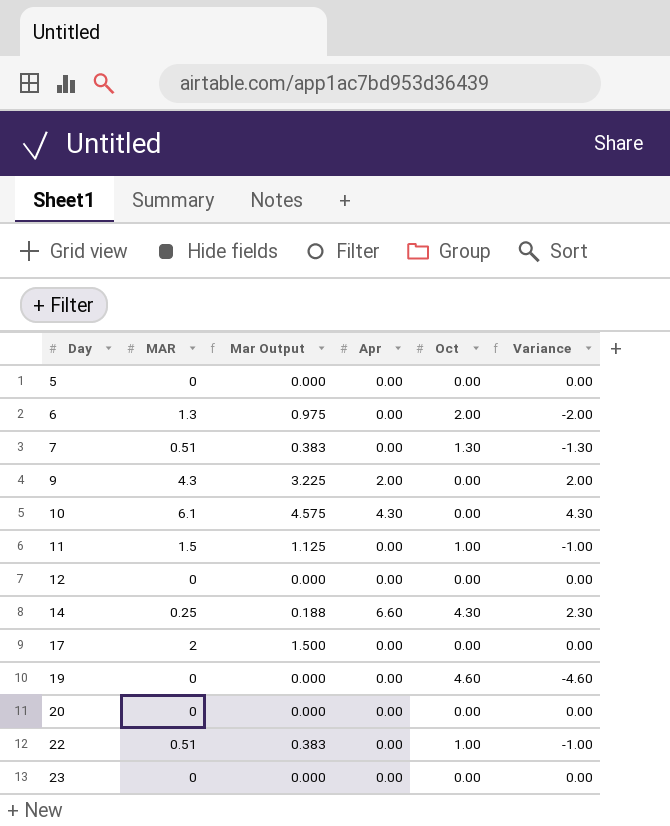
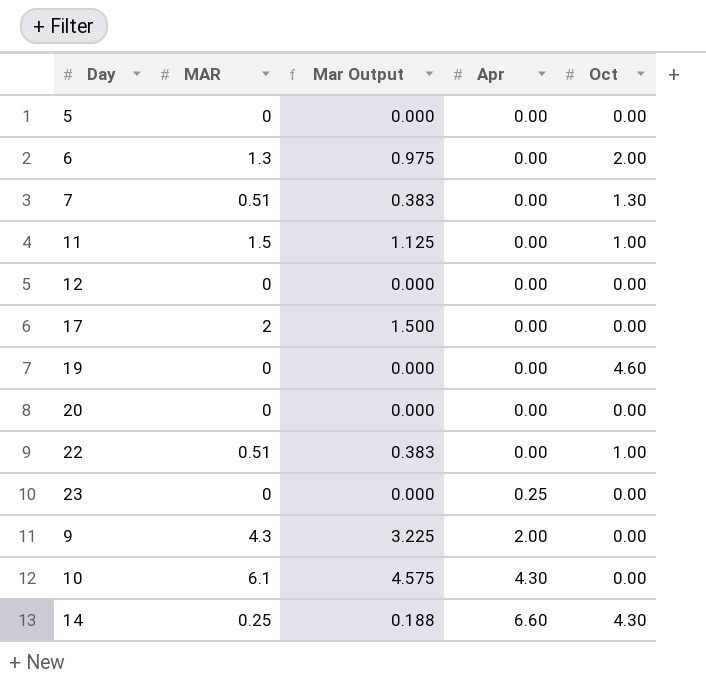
row order: Day ascending -> Apr ascending
column Variance | formula: [Apr] - [Oct] -> none
23 | Apr: 0.00 -> 0.25

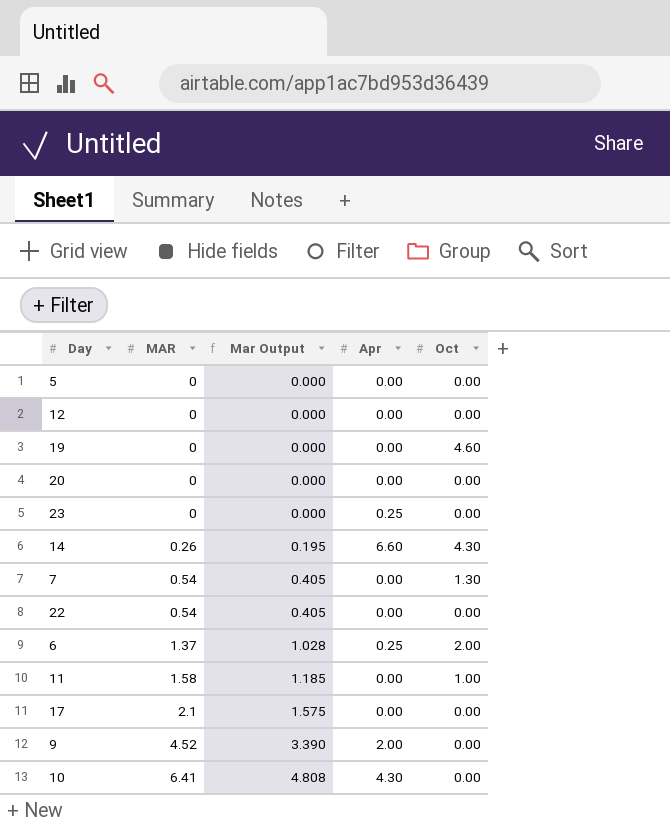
row order: Apr ascending -> MAR ascending
14 | MAR: 0.25 -> 0.26
14 | Mar Output: 0.188 -> 0.195
7 | MAR: 0.51 -> 0.54
7 | Mar Output: 0.383 -> 0.405
22 | MAR: 0.51 -> 0.54
22 | Mar Output: 0.383 -> 0.405
22 | Oct: 1.00 -> 0.00
6 | MAR: 1.3 -> 1.37
6 | Mar Output: 0.975 -> 1.028
6 | Apr: 0.00 -> 0.25
11 | MAR: 1.5 -> 1.58
11 | Mar Output: 1.125 -> 1.185
17 | MAR: 2 -> 2.1
17 | Mar Output: 1.500 -> 1.575
9 | MAR: 4.3 -> 4.52
9 | Mar Output: 3.225 -> 3.390
10 | MAR: 6.1 -> 6.41
10 | Mar Output: 4.575 -> 4.808

